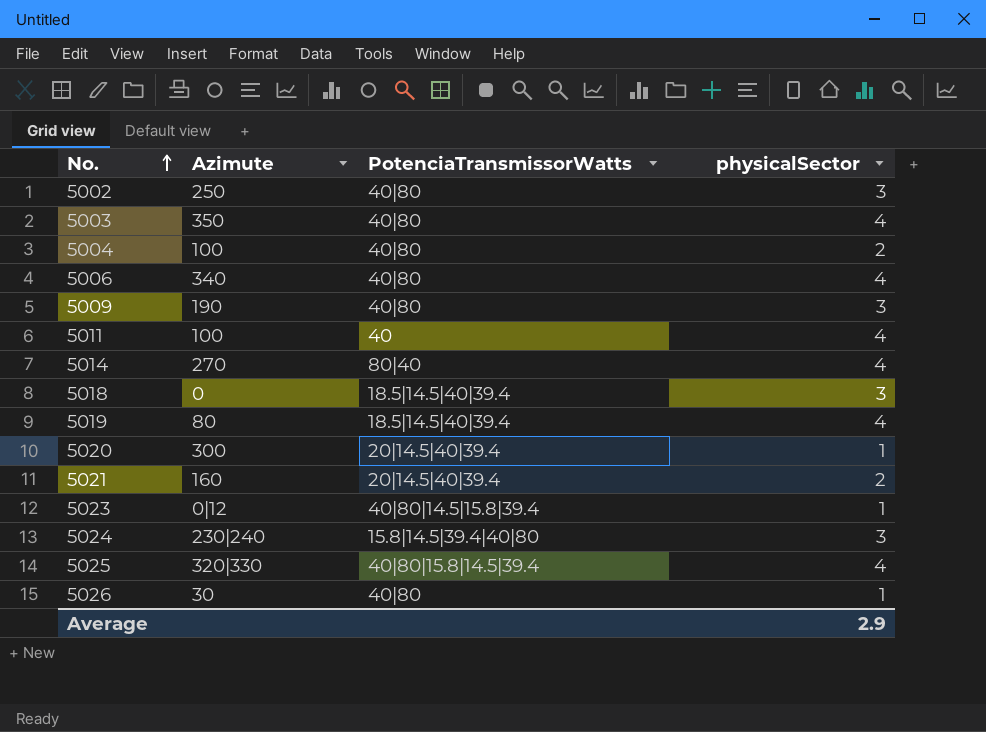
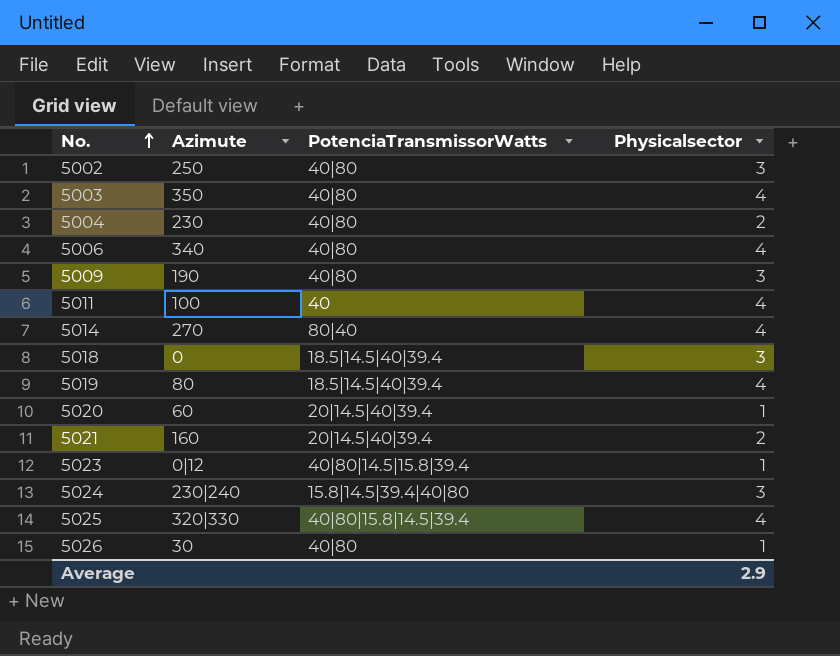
column name: physicalSector -> Physicalsector
5004 | Azimute: 100 -> 230
5020 | Azimute: 300 -> 60

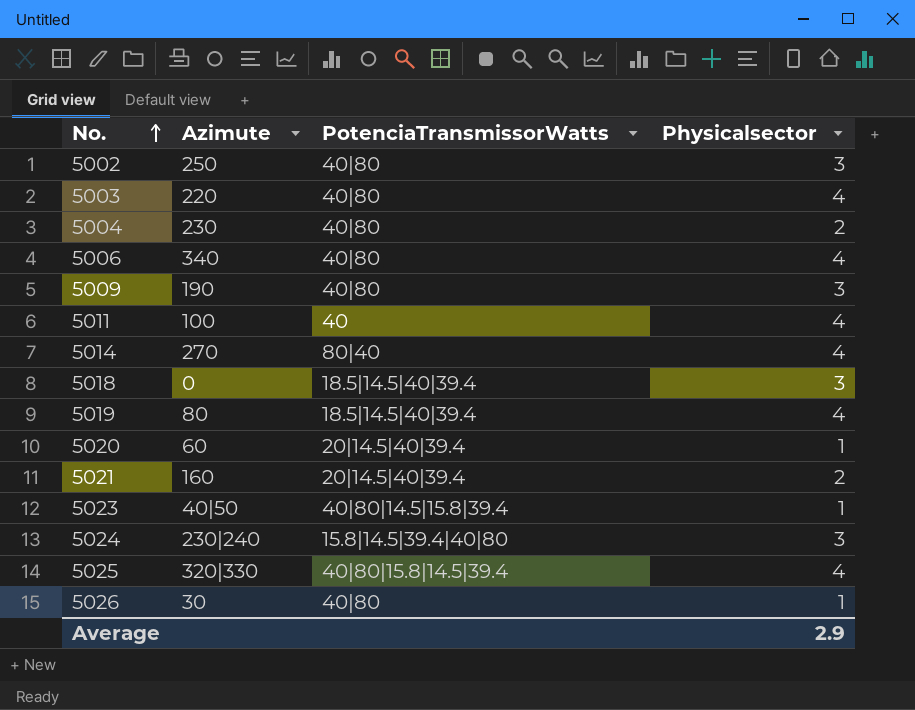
5003 | Azimute: 350 -> 220
5023 | Azimute: 0|12 -> 40|50

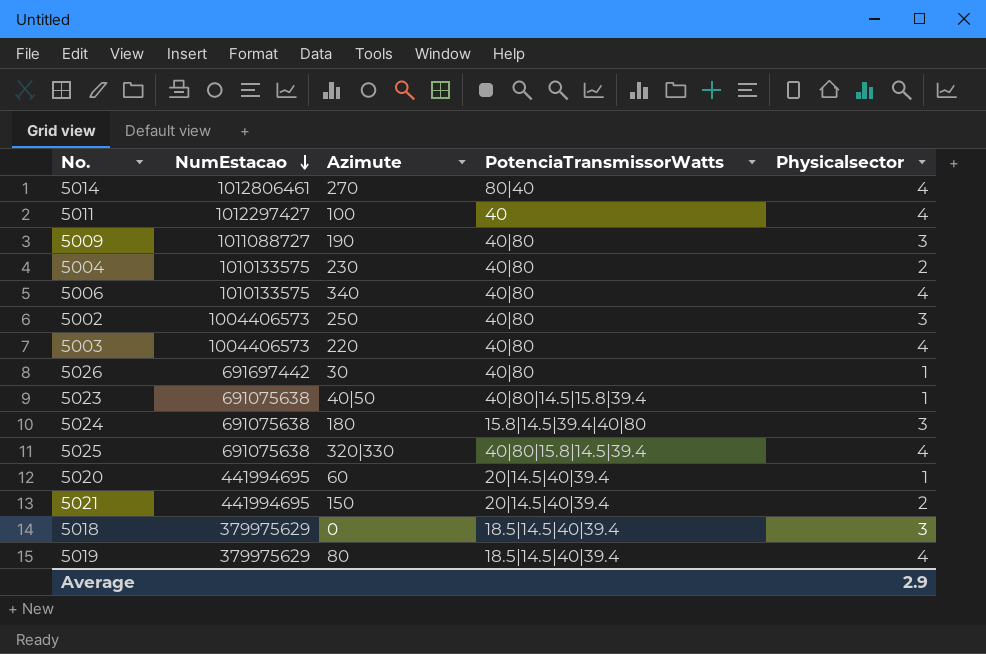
row order: No. ascending -> NumEstacao descending
column NumEstacao | position: none -> 2
5024 | Azimute: 230|240 -> 180
5021 | Azimute: 160 -> 150

